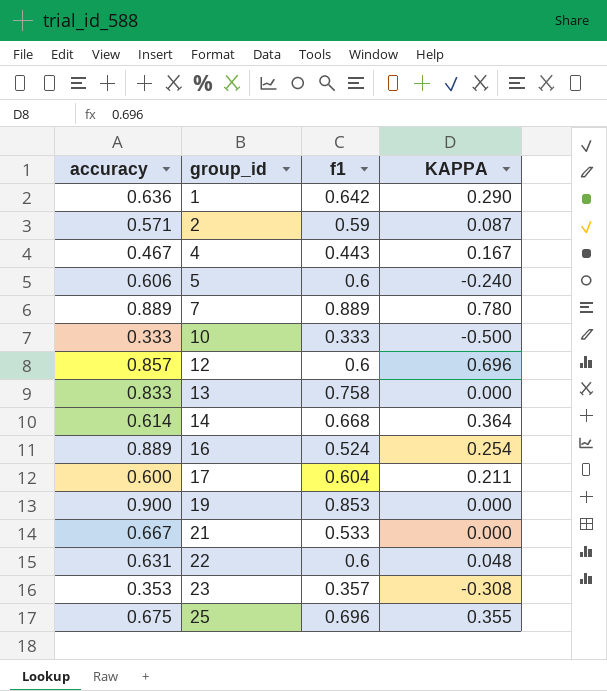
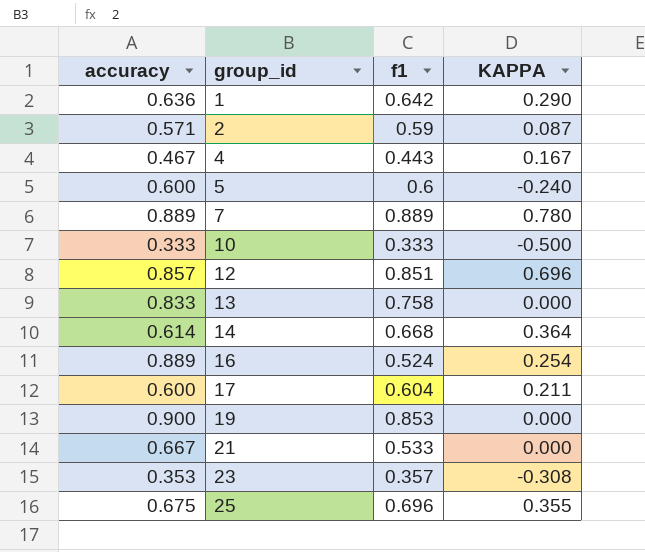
row 22: 0.631 | 0.6 | 0.048 -> none
5 | accuracy: 0.606 -> 0.600
12 | f1: 0.6 -> 0.851

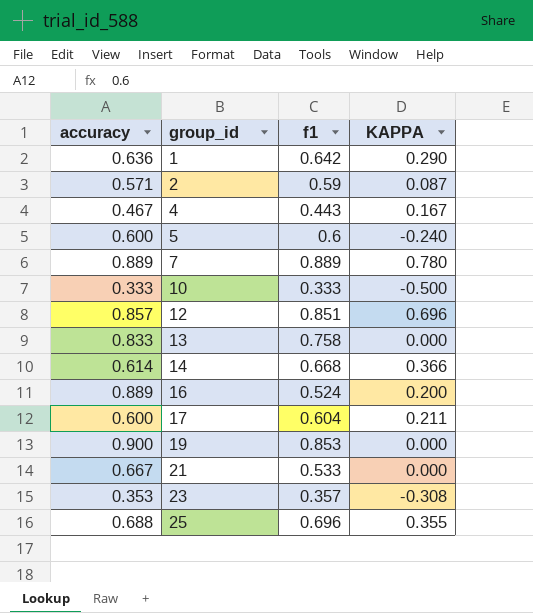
14 | KAPPA: 0.364 -> 0.366
16 | KAPPA: 0.254 -> 0.200
25 | accuracy: 0.675 -> 0.688

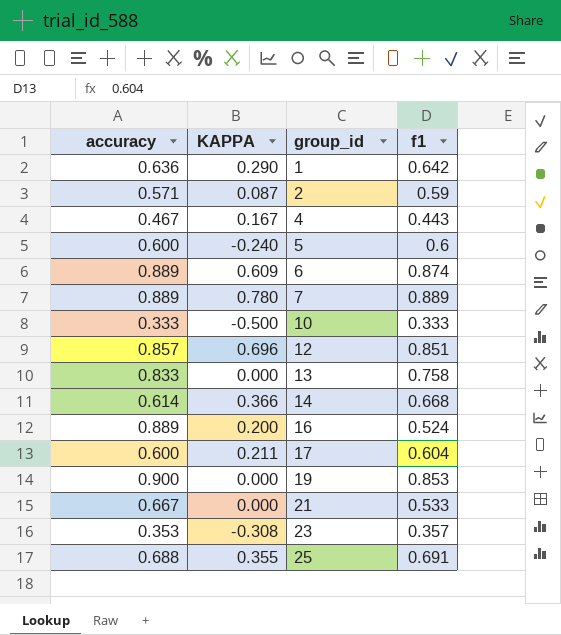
column KAPPA | position: 4 -> 2
row 6: none -> 0.889 | 0.609 | 0.874
25 | f1: 0.696 -> 0.691

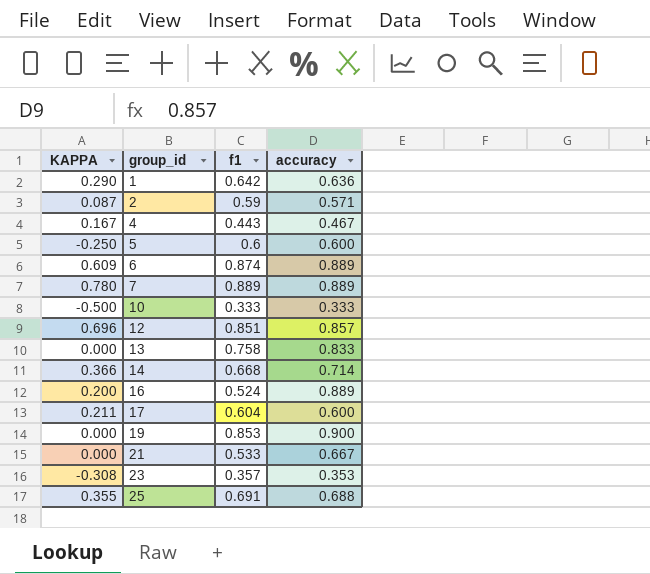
column accuracy | position: 1 -> 4
5 | KAPPA: -0.240 -> -0.250
14 | accuracy: 0.614 -> 0.714

